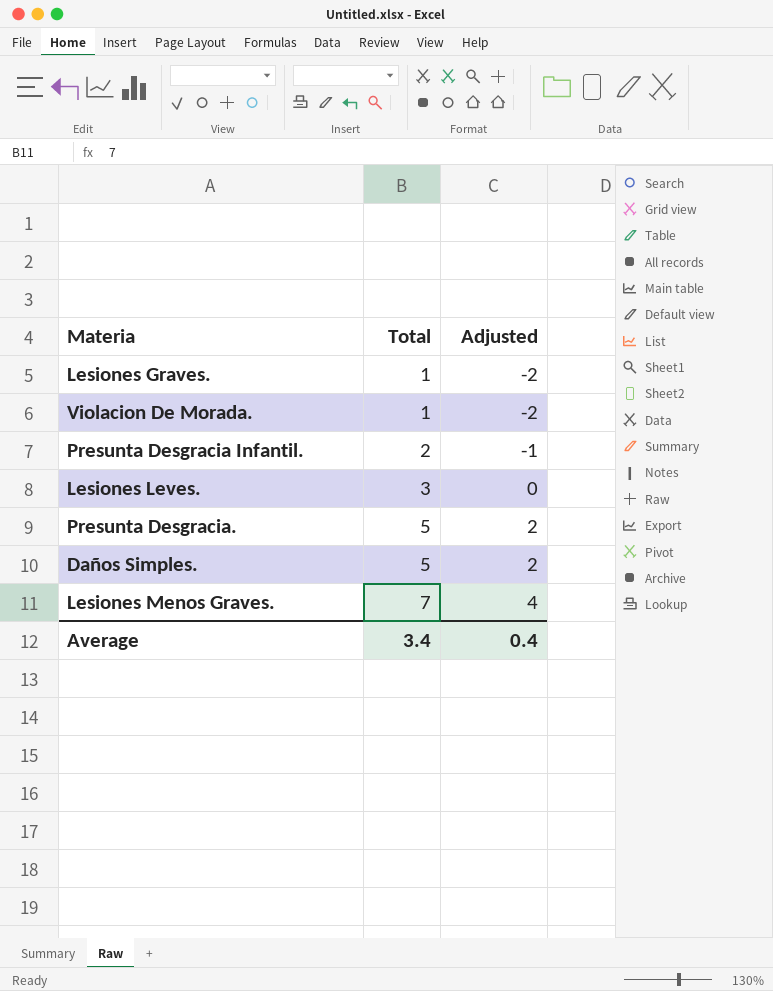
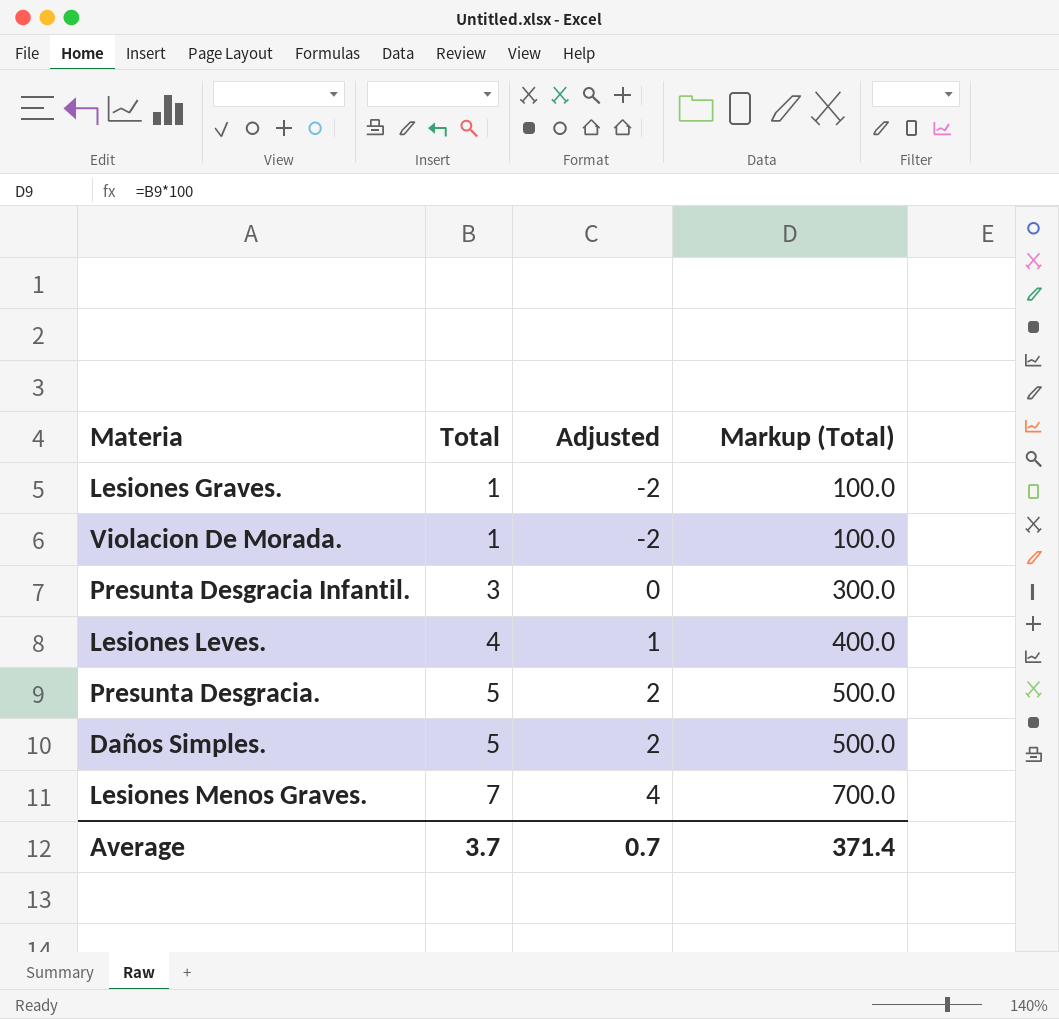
column Markup (Total) | formula: none -> [Total] * 100
Presunta Desgracia Infantil. | Total: 2 -> 3
Presunta Desgracia Infantil. | Adjusted: -1 -> 0
Lesiones Leves. | Total: 3 -> 4
Lesiones Leves. | Adjusted: 0 -> 1
Average | Total: 3.4 -> 3.7
Average | Adjusted: 0.4 -> 0.7

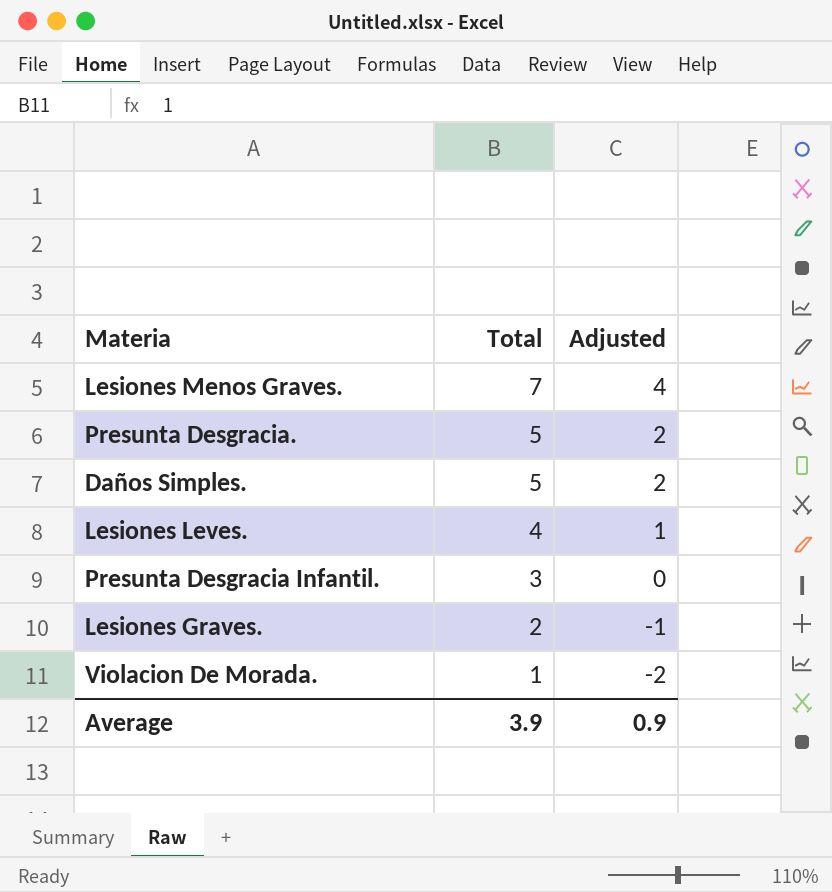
row order: Total ascending -> Total descending
column Markup (Total) | formula: [Total] * 100 -> none
Lesiones Graves. | Total: 1 -> 2
Lesiones Graves. | Adjusted: -2 -> -1
Average | Total: 3.7 -> 3.9
Average | Adjusted: 0.7 -> 0.9

